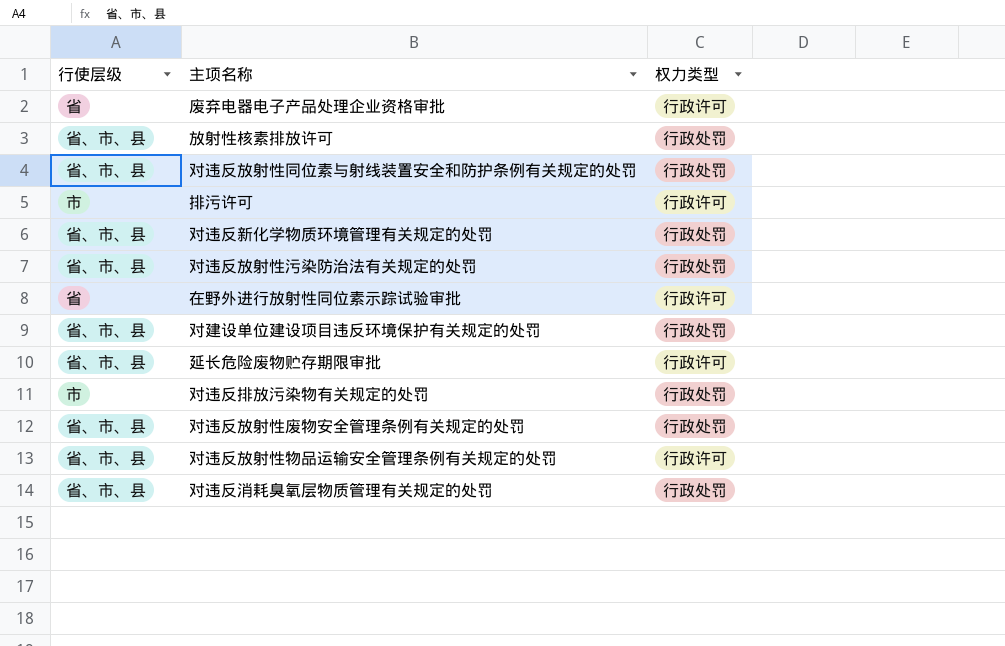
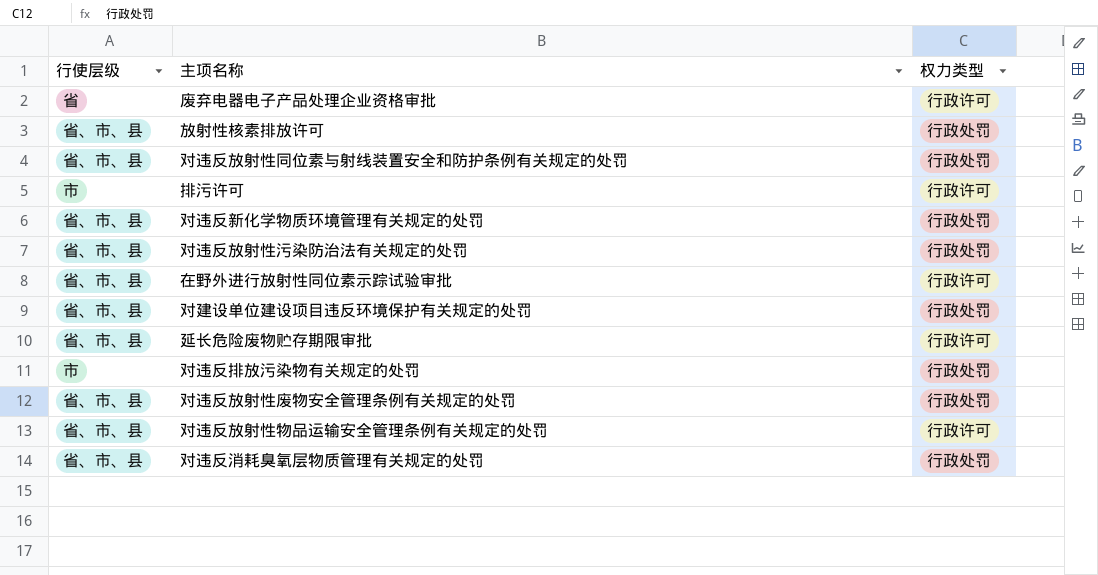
在野外进行放射性同位素示踪试验审批 | 行使层级: 省 -> 省、市、县

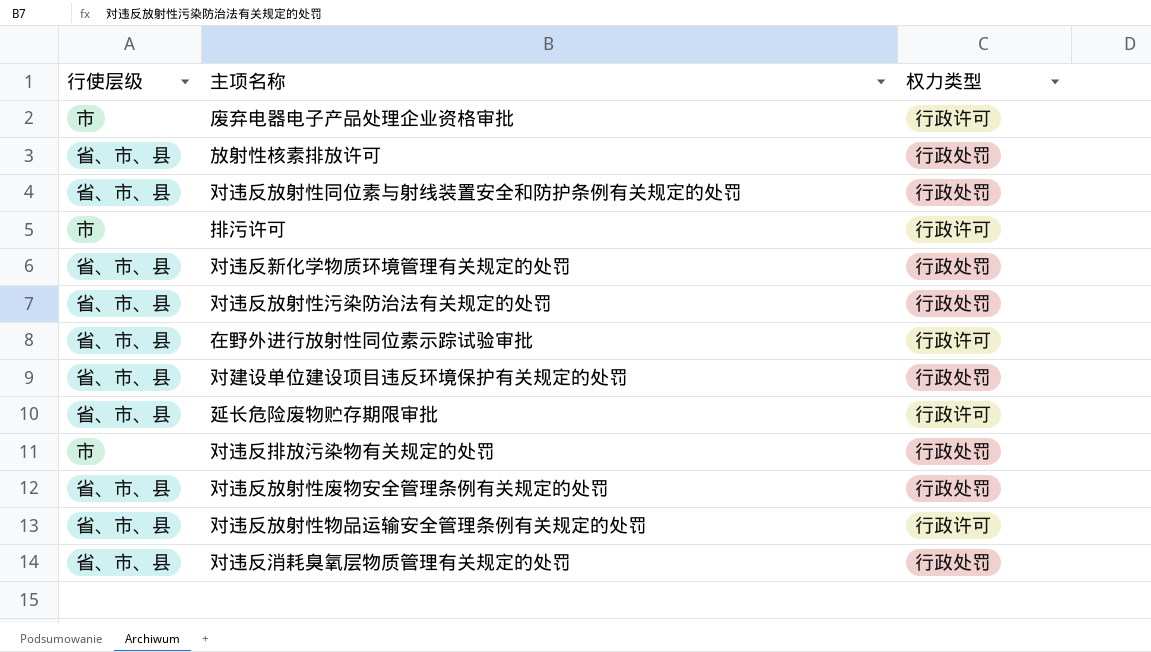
废弃电器电子产品处理企业资格审批 | 行使层级: 省 -> 市

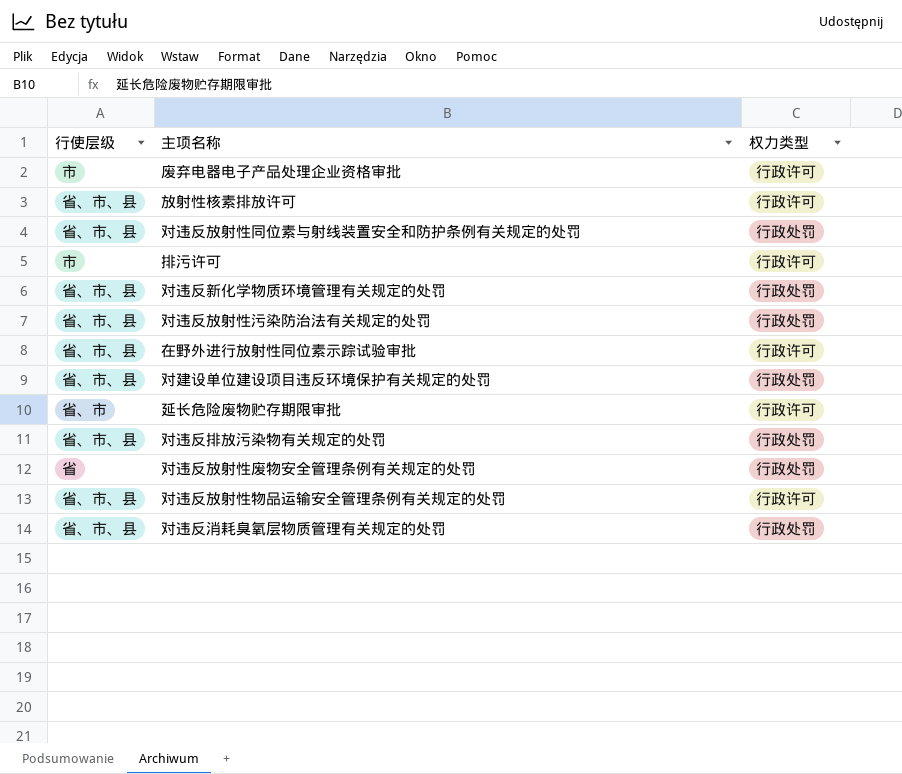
放射性核素排放许可 | 权力类型: 行政处罚 -> 行政许可
延长危险废物贮存期限审批 | 行使层级: 省、市、县 -> 省、市
对违反排放污染物有关规定的处罚 | 行使层级: 市 -> 省、市、县
对违反放射性废物安全管理条例有关规定的处罚 | 行使层级: 省、市、县 -> 省

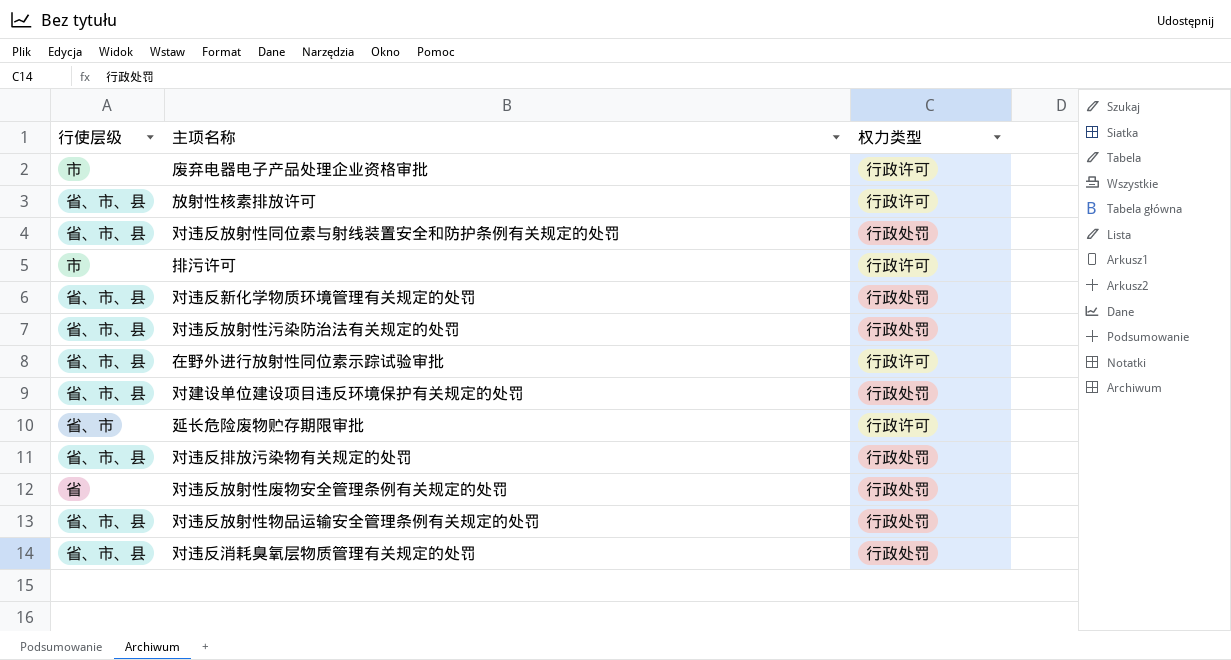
对违反放射性物品运输安全管理条例有关规定的处罚 | 权力类型: 行政许可 -> 行政处罚

